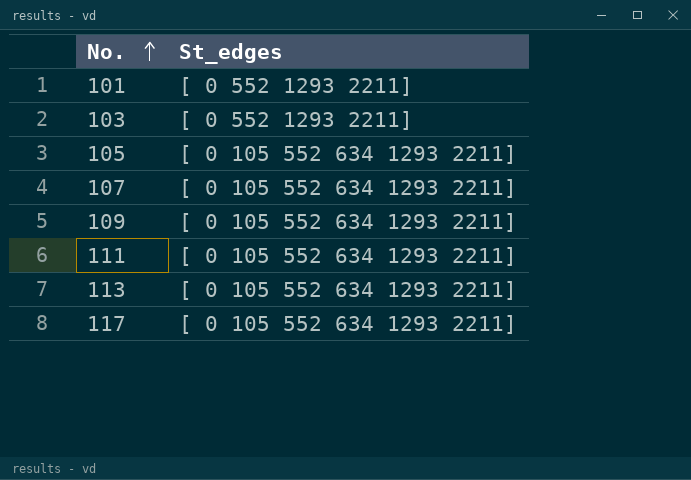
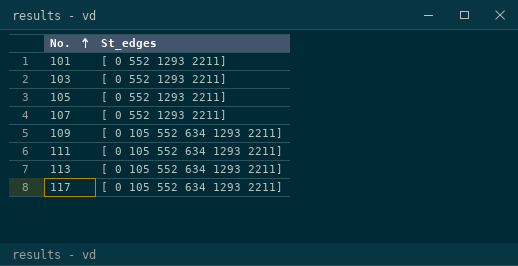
105 | St_edges: [ 0 105 552 634 1293 2211] -> [ 0 552 1293 2211]
107 | St_edges: [ 0 105 552 634 1293 2211] -> [ 0 552 1293 2211]

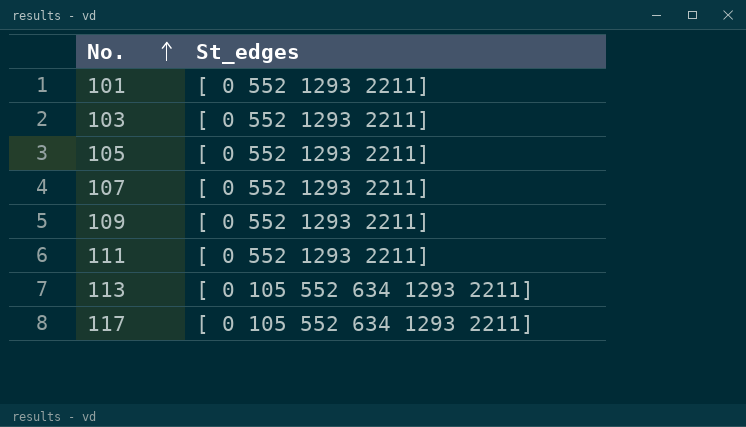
109 | St_edges: [ 0 105 552 634 1293 2211] -> [ 0 552 1293 2211]
111 | St_edges: [ 0 105 552 634 1293 2211] -> [ 0 552 1293 2211]

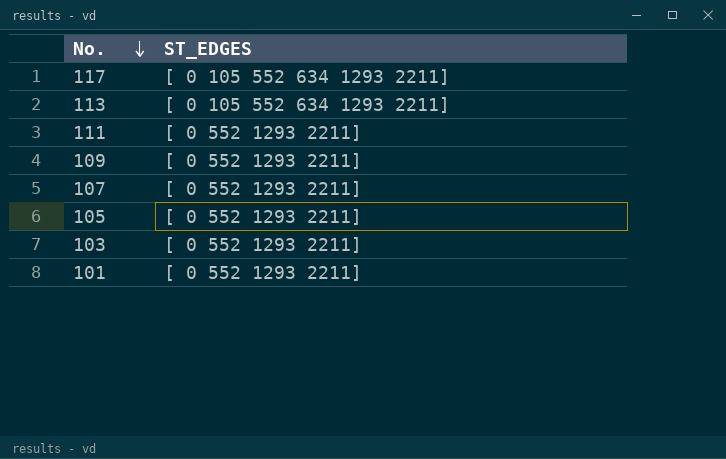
row order: No. ascending -> No. descending
column name: St_edges -> ST_EDGES

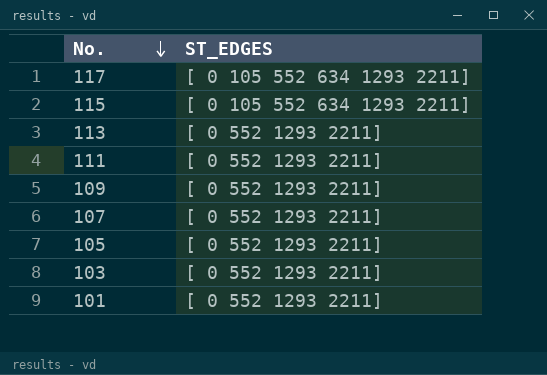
row 115: none -> [ 0 105 552 634 1293 2211]
113 | ST_EDGES: [ 0 105 552 634 1293 2211] -> [ 0 552 1293 2211]

